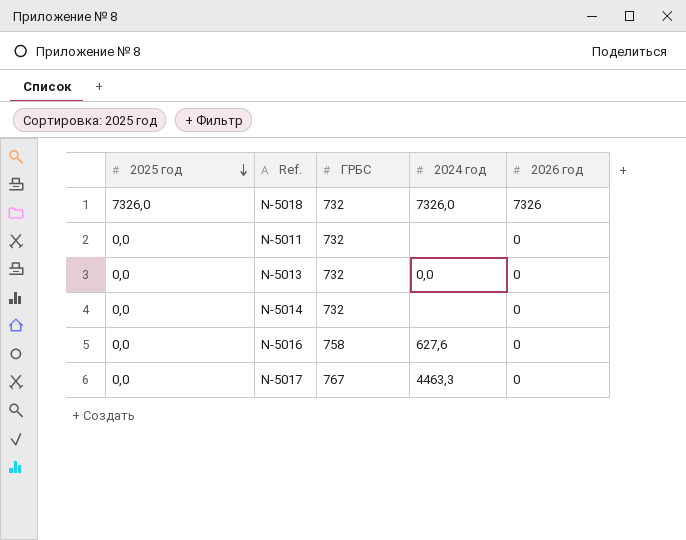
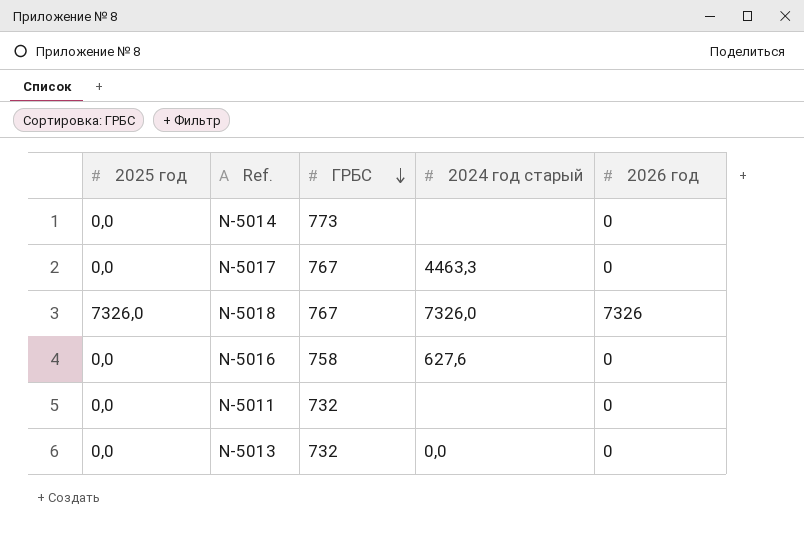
row order: 2025 год descending -> ГРБС descending
column name: 2024 год -> 2024 год старый
N-5014 | ГРБС: 732 -> 773
N-5018 | ГРБС: 732 -> 767

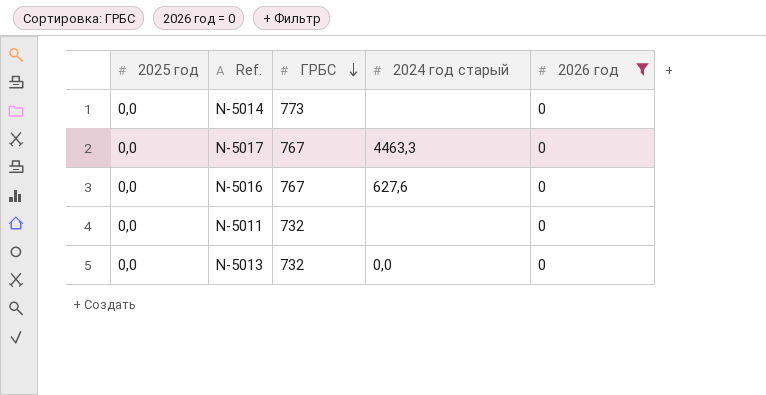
filter: none -> 2026 год = 0
N-5016 | ГРБС: 758 -> 767

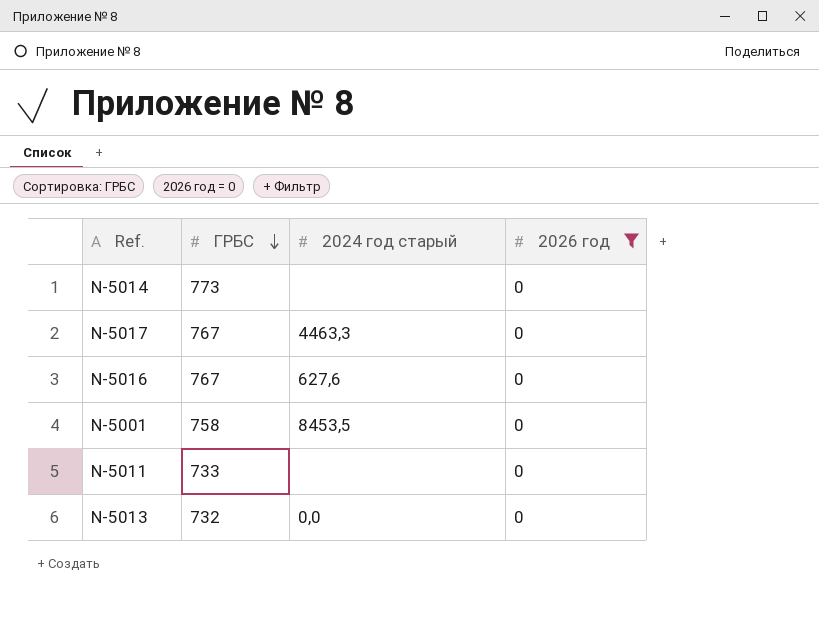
column 2025 год | position: 1 -> none
row N-5001: none -> 758 | 8453,5 | 0
N-5011 | ГРБС: 732 -> 733

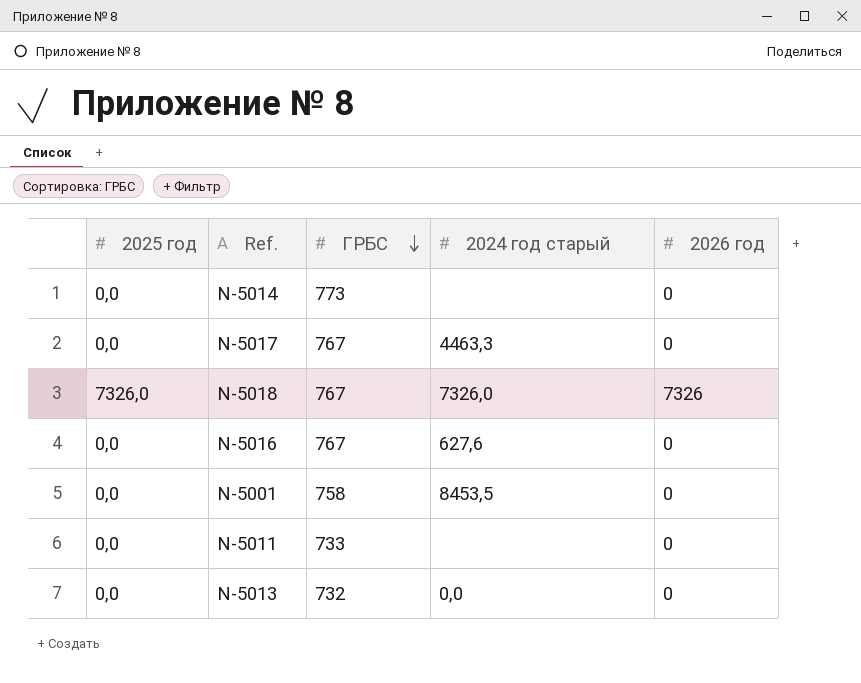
filter: 2026 год = 0 -> none
column 2025 год | position: none -> 1

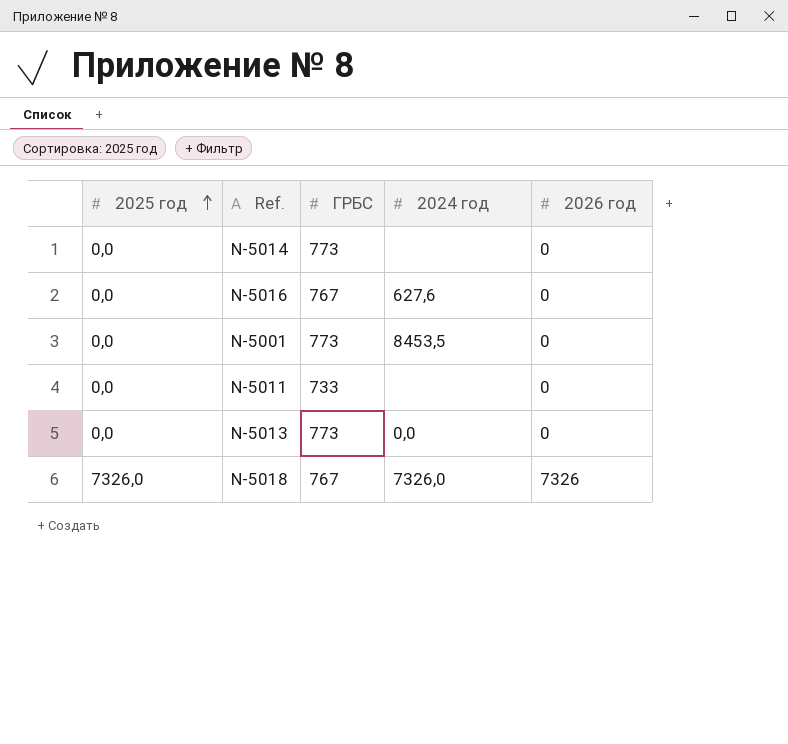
row order: ГРБС descending -> 2025 год ascending
column name: 2024 год старый -> 2024 год
row N-5017: 0,0 | 767 | 4463,3 | 0 -> none
N-5001 | ГРБС: 758 -> 773
N-5013 | ГРБС: 732 -> 773

